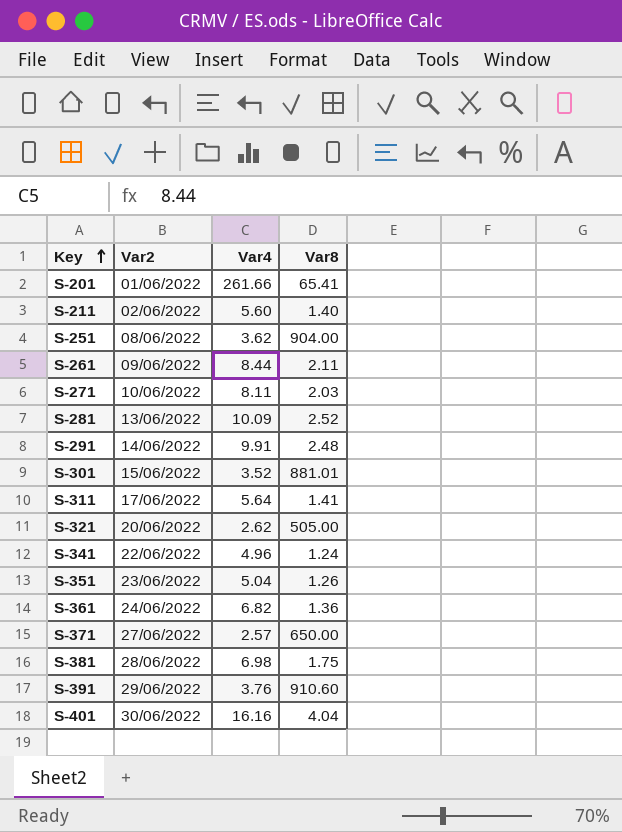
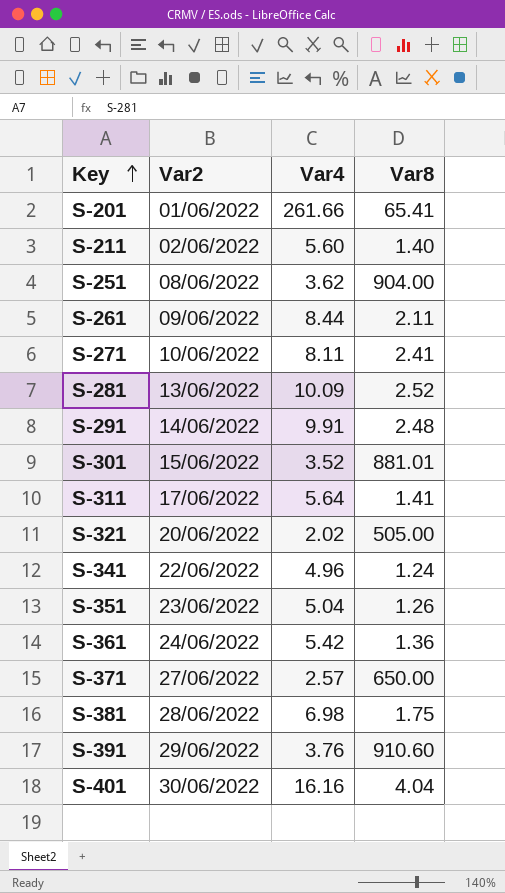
S-271 | Var8: 2.03 -> 2.41
S-321 | Var4: 2.62 -> 2.02
S-361 | Var4: 6.82 -> 5.42

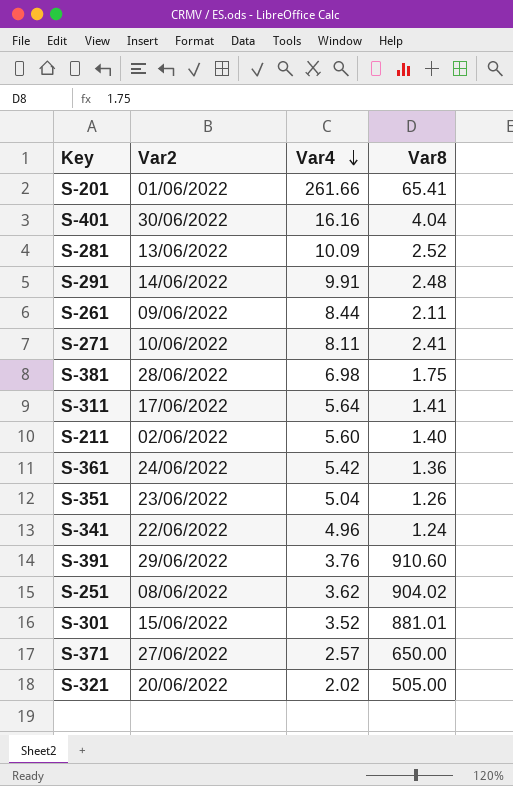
row order: Key ascending -> Var4 descending
S-251 | Var8: 904.00 -> 904.02

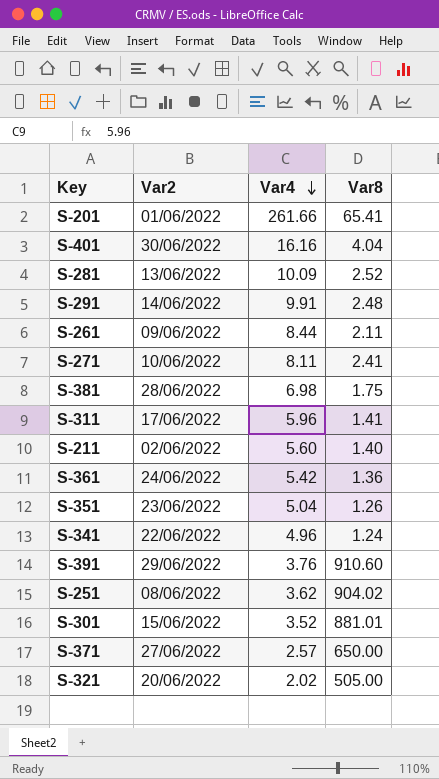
S-311 | Var4: 5.64 -> 5.96

